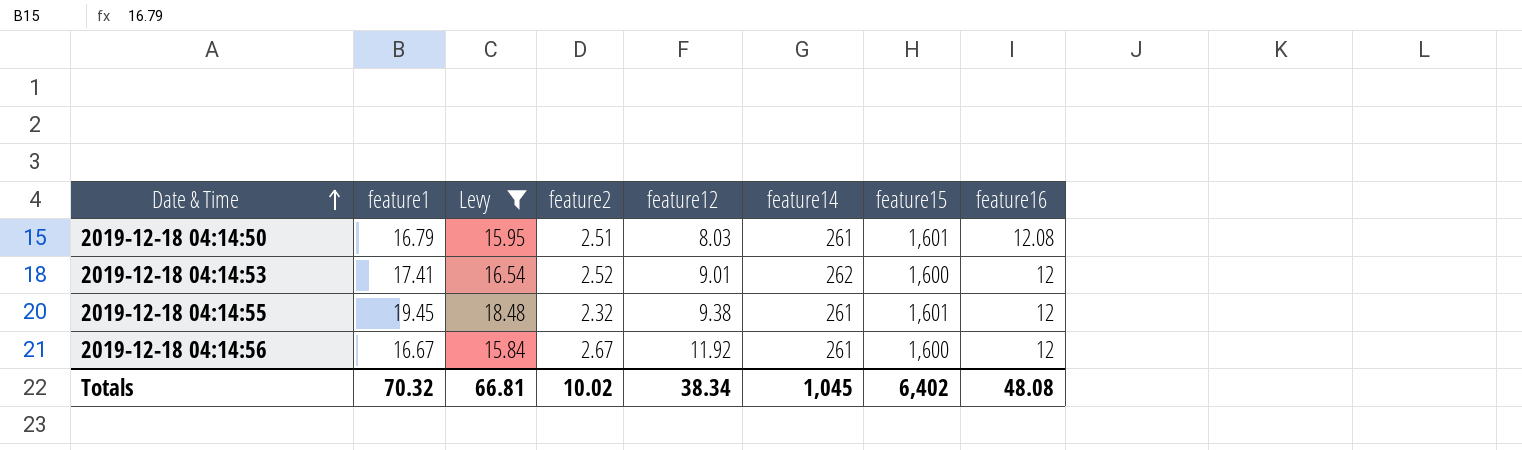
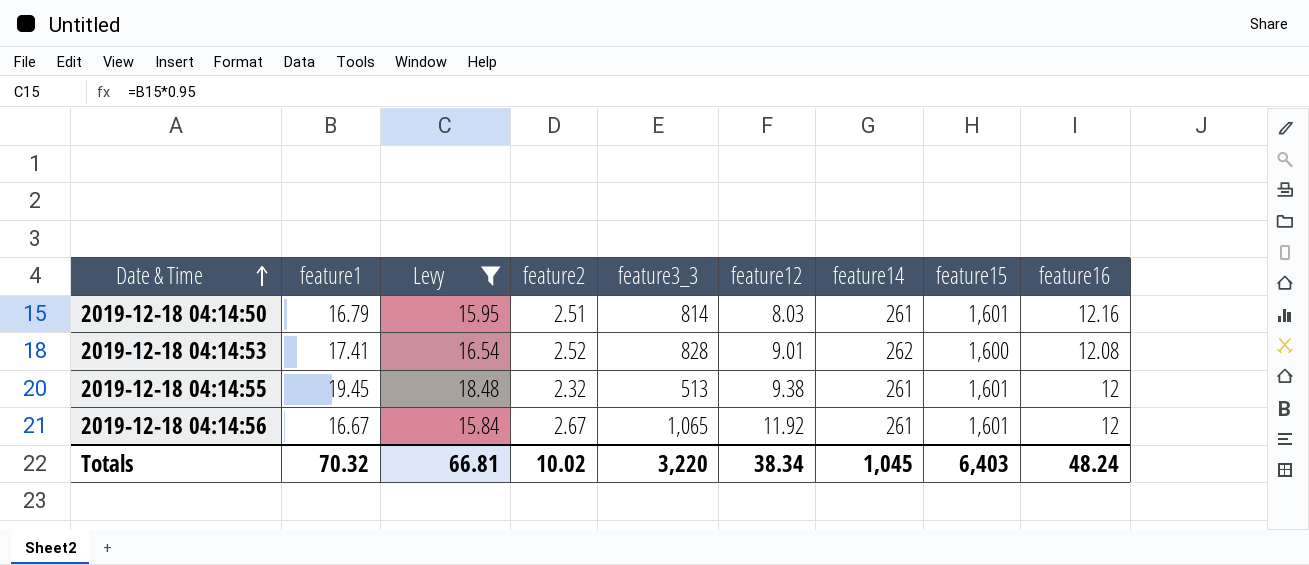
column feature3_3 | position: none -> 5
2019-12-18 04:14:50 | feature16: 12.08 -> 12.16
2019-12-18 04:14:53 | feature16: 12 -> 12.08
2019-12-18 04:14:56 | feature15: 1,600 -> 1,601
Totals | feature15: 6,402 -> 6,403
Totals | feature16: 48.08 -> 48.24

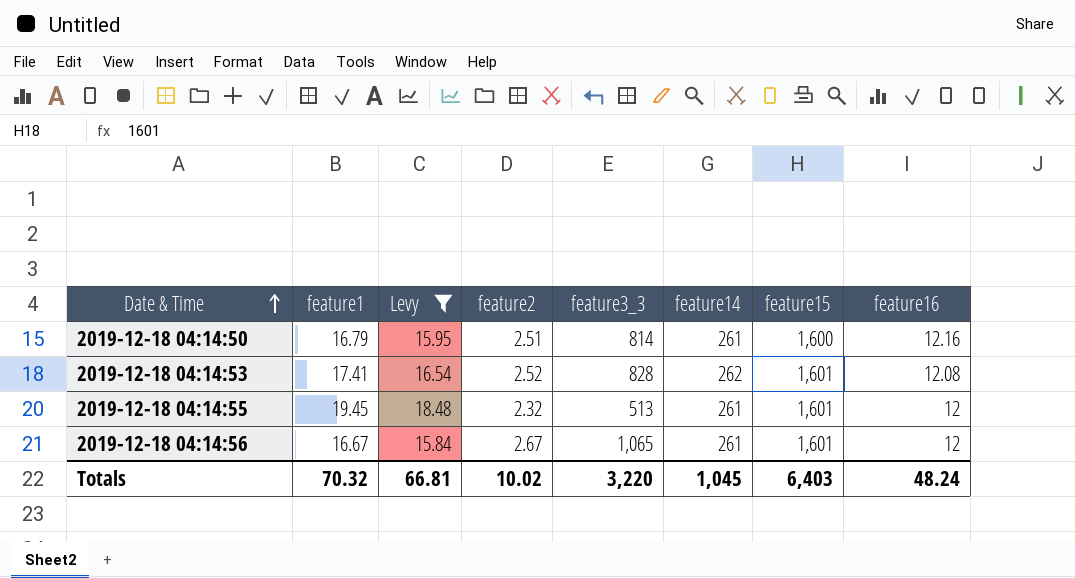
column feature12 | position: 6 -> none
2019-12-18 04:14:50 | feature15: 1,601 -> 1,600
2019-12-18 04:14:53 | feature15: 1,600 -> 1,601

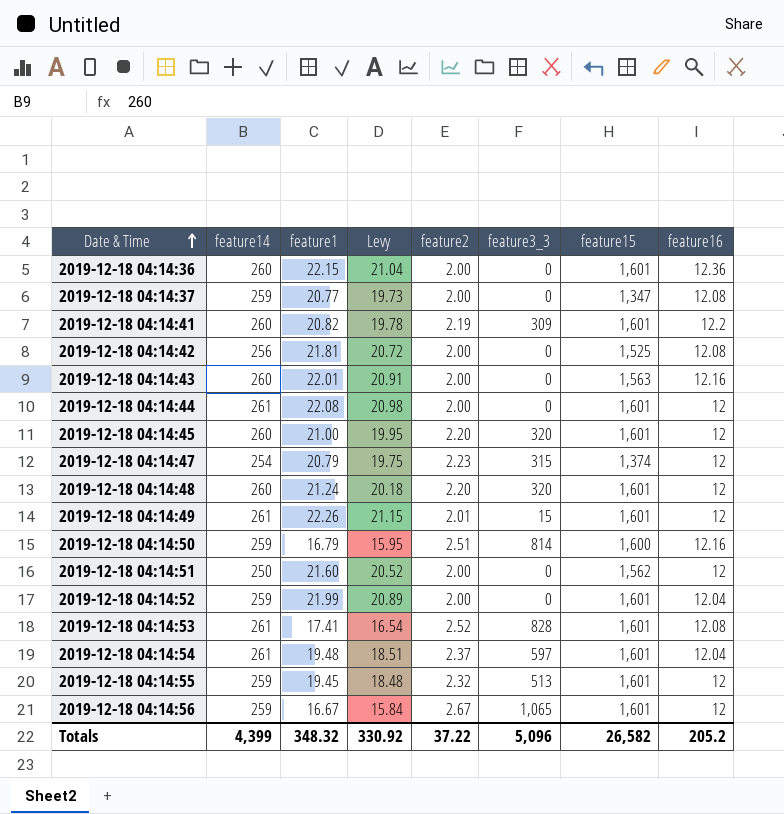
filter: Levy <= 18.48 -> none
column feature14 | position: 6 -> 2
2019-12-18 04:14:50 | feature14: 261 -> 259
2019-12-18 04:14:53 | feature14: 262 -> 261
2019-12-18 04:14:55 | feature14: 261 -> 259
2019-12-18 04:14:56 | feature14: 261 -> 259
Totals | feature14: 1,045 -> 4,399
Totals | feature1: 70.32 -> 348.32
Totals | Levy: 66.81 -> 330.92
Totals | feature2: 10.02 -> 37.22
Totals | feature3_3: 3,220 -> 5,096
Totals | feature15: 6,403 -> 26,582
Totals | feature16: 48.24 -> 205.2

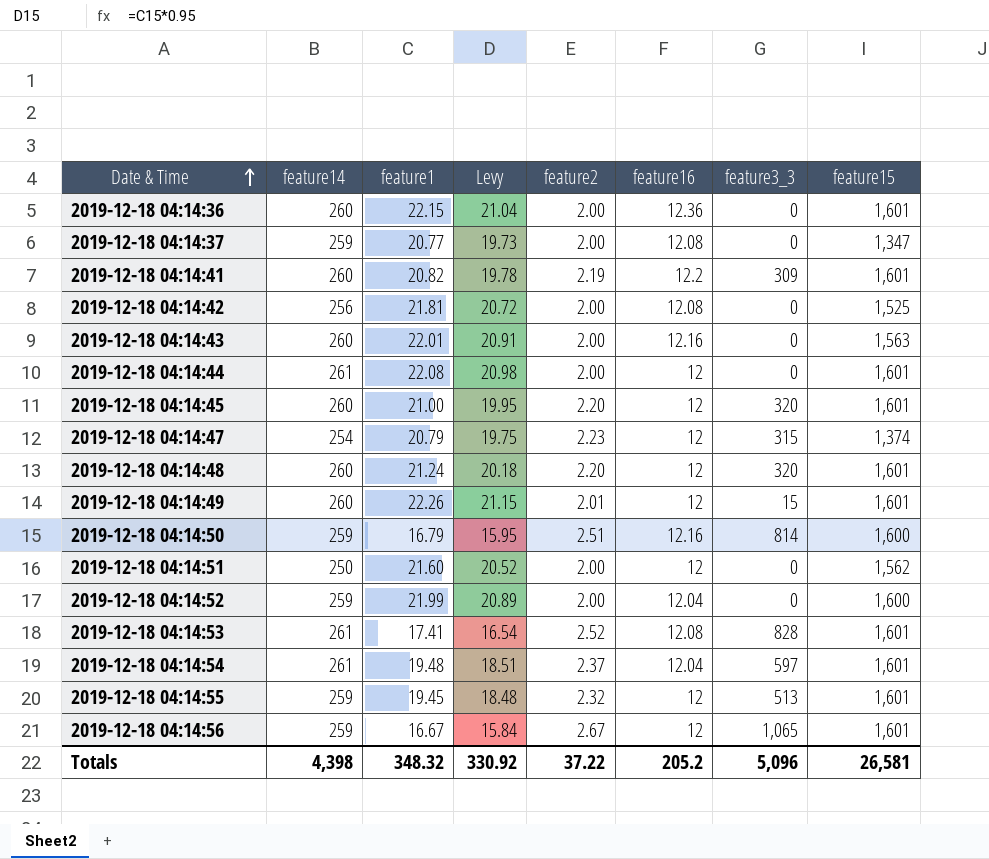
column feature16 | position: 8 -> 6
2019-12-18 04:14:49 | feature14: 261 -> 260
2019-12-18 04:14:52 | feature15: 1,601 -> 1,600
Totals | feature14: 4,399 -> 4,398
Totals | feature15: 26,582 -> 26,581

